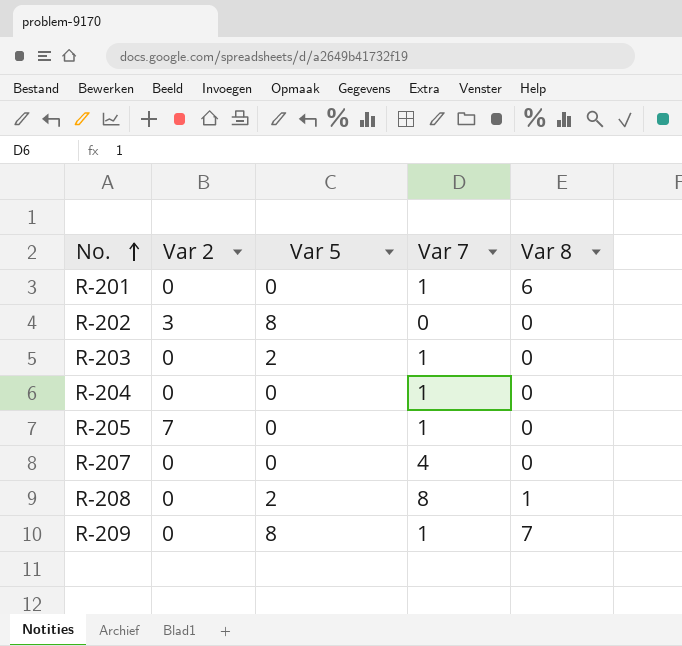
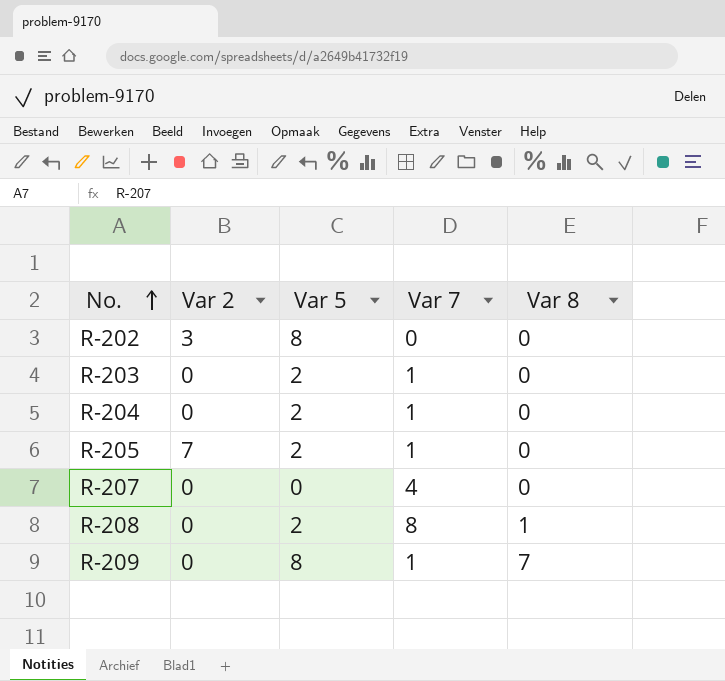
row R-201: 0 | 0 | 1 | 6 -> none
R-204 | Var 5: 0 -> 2
R-205 | Var 5: 0 -> 2

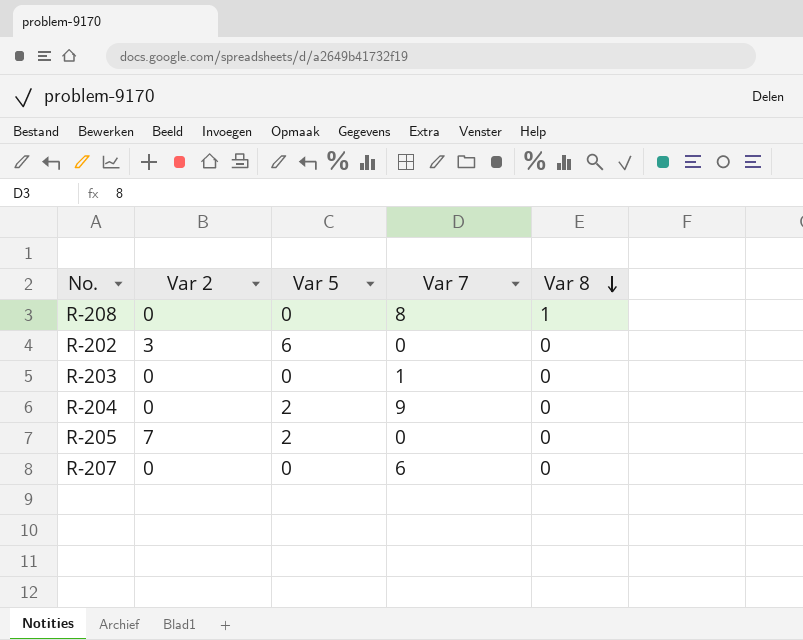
row order: No. ascending -> Var 8 descending
row R-209: 0 | 8 | 1 | 7 -> none
R-208 | Var 5: 2 -> 0
R-202 | Var 5: 8 -> 6
R-203 | Var 5: 2 -> 0
R-204 | Var 7: 1 -> 9
R-205 | Var 7: 1 -> 0
R-207 | Var 7: 4 -> 6

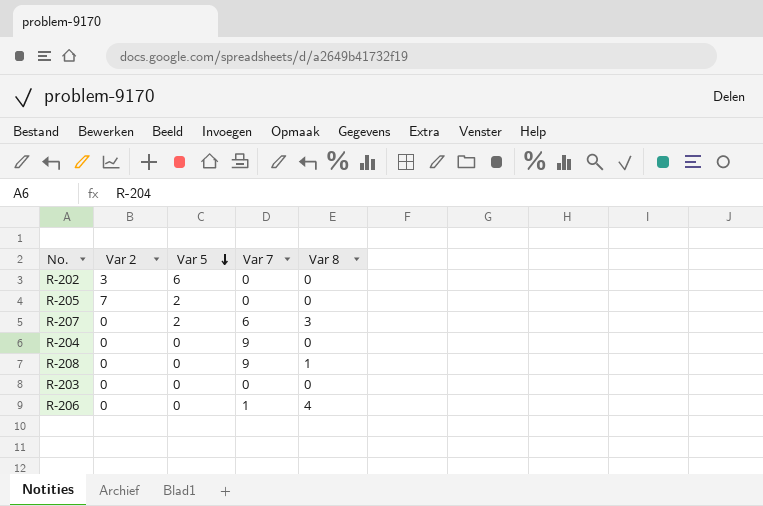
row order: Var 8 descending -> Var 5 descending
R-207 | Var 5: 0 -> 2
R-207 | Var 8: 0 -> 3
R-204 | Var 5: 2 -> 0
R-208 | Var 7: 8 -> 9
R-203 | Var 7: 1 -> 0
row R-206: none -> 0 | 0 | 1 | 4

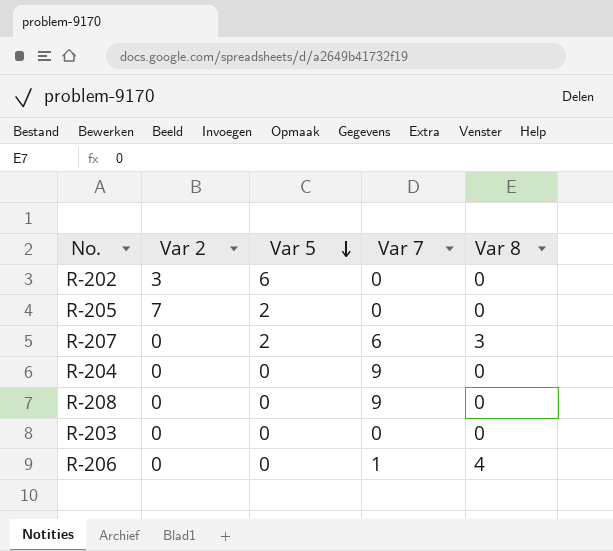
R-208 | Var 8: 1 -> 0

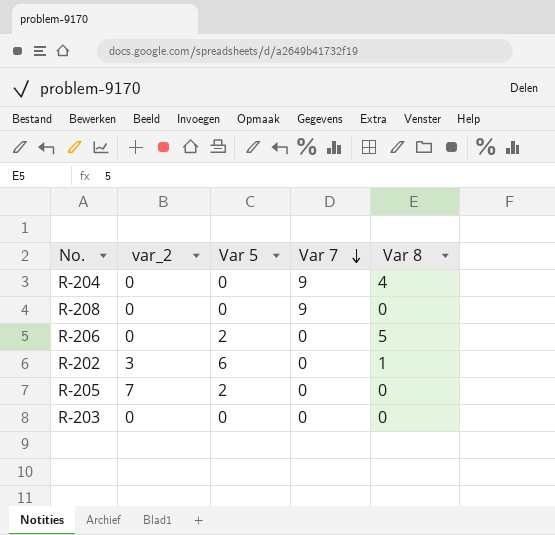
row order: Var 5 descending -> Var 7 descending
column name: Var 2 -> var_2
row R-207: 0 | 2 | 6 | 3 -> none
R-204 | Var 8: 0 -> 4
R-206 | Var 5: 0 -> 2
R-206 | Var 7: 1 -> 0
R-206 | Var 8: 4 -> 5
R-202 | Var 8: 0 -> 1

